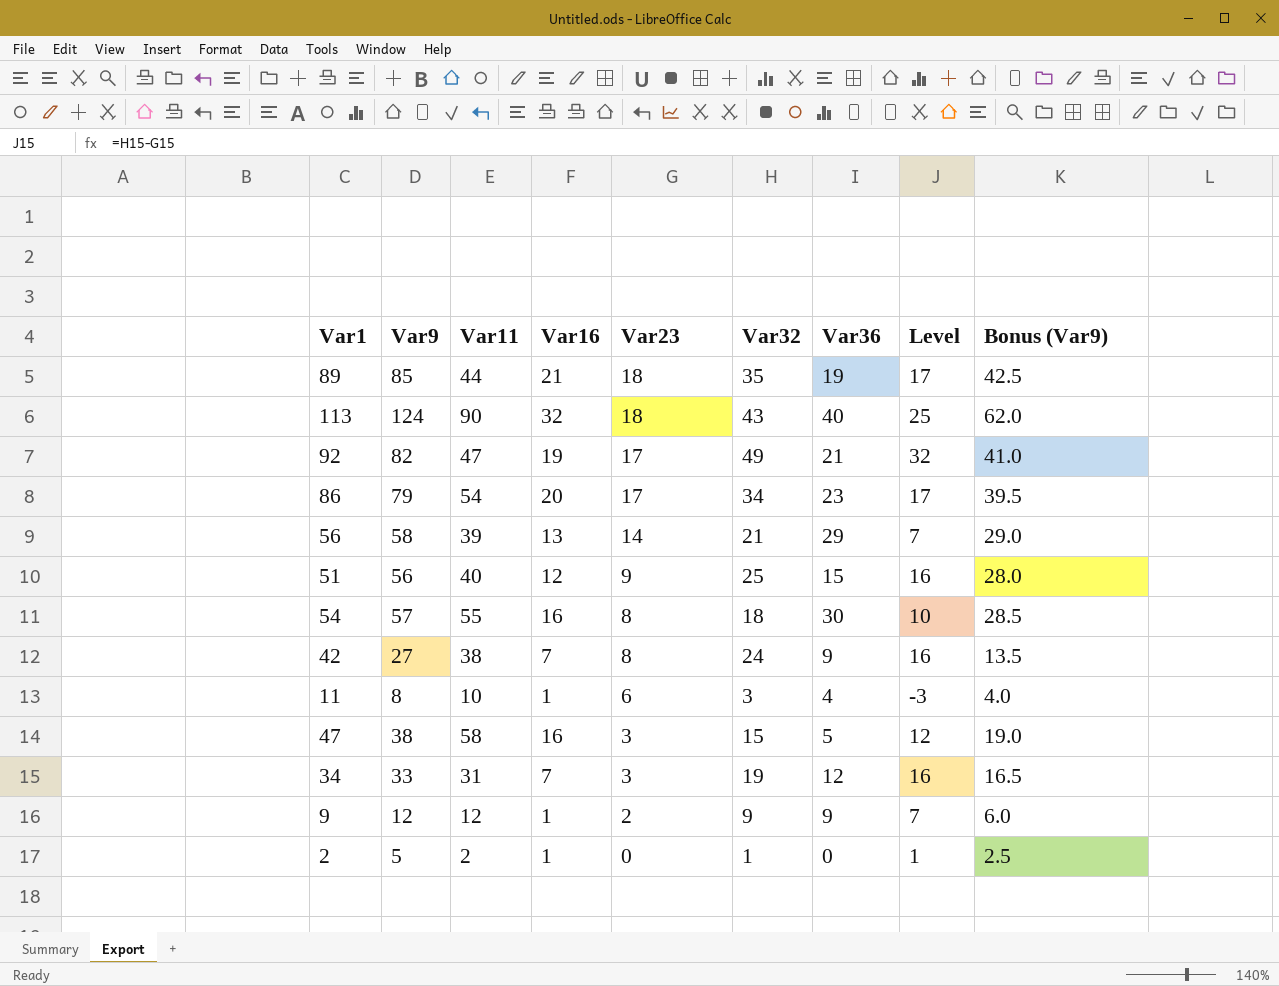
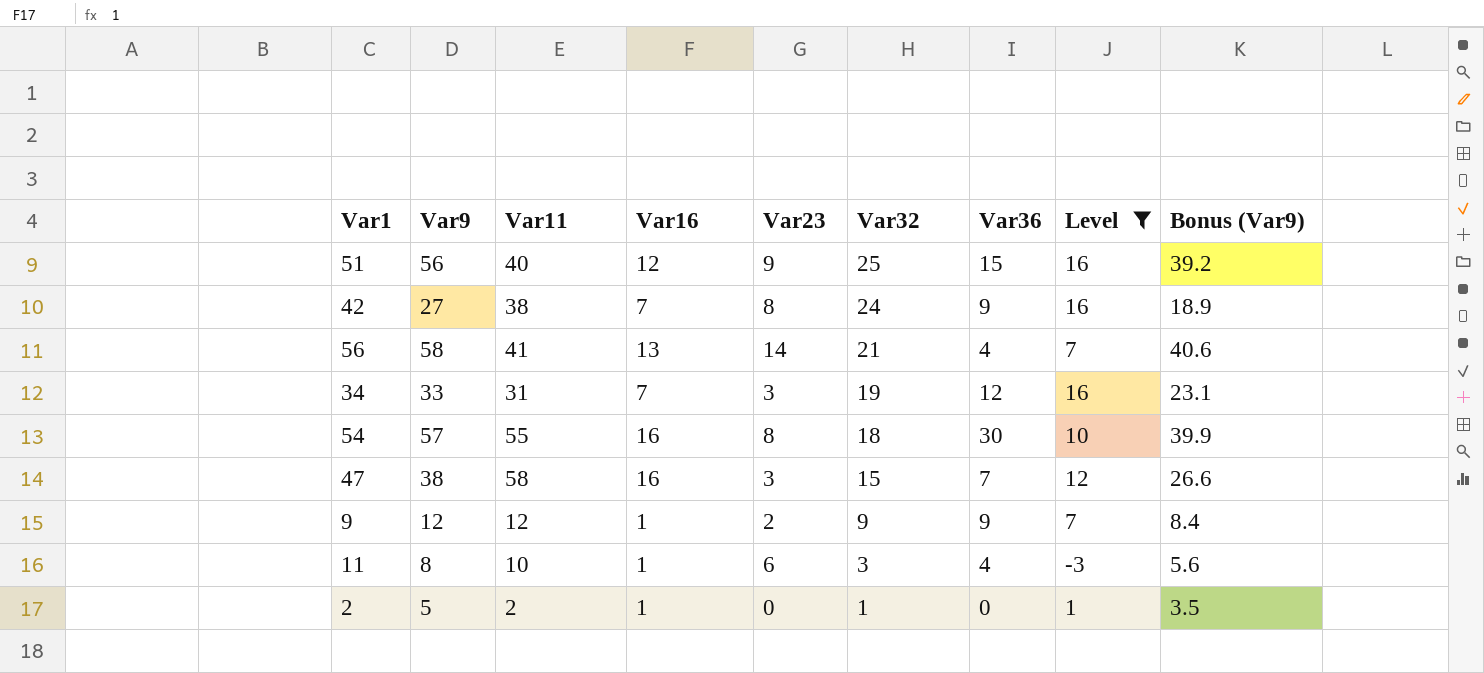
filter: none -> Level <= 16
row order: Var23 descending -> Var32 descending
column Bonus (Var9) | formula: [Var9] * 0.5 -> [Var9] * 0.7
56 | Var11: 39 -> 41
56 | Var36: 29 -> 4
47 | Var36: 5 -> 7

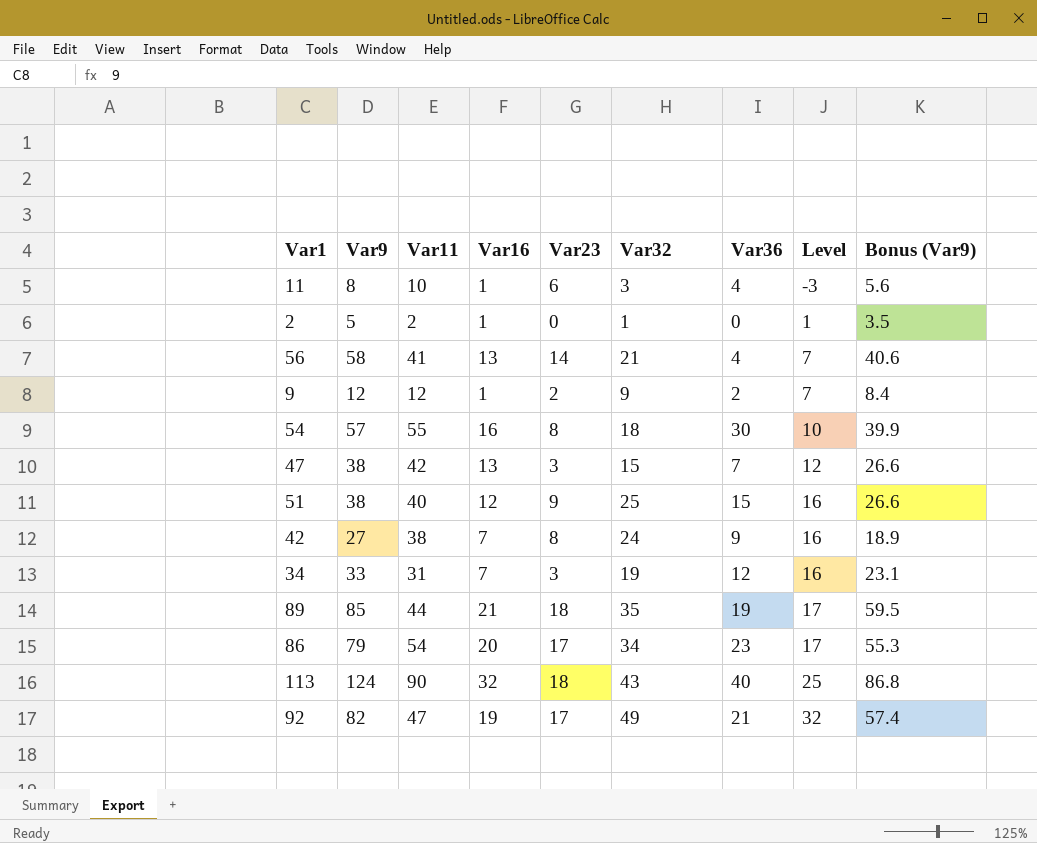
filter: Level <= 16 -> none
row order: Var32 descending -> Level ascending
9 | Var36: 9 -> 2
47 | Var11: 58 -> 42
47 | Var16: 16 -> 13
51 | Var9: 56 -> 38
51 | Bonus (Var9): 39.2 -> 26.6

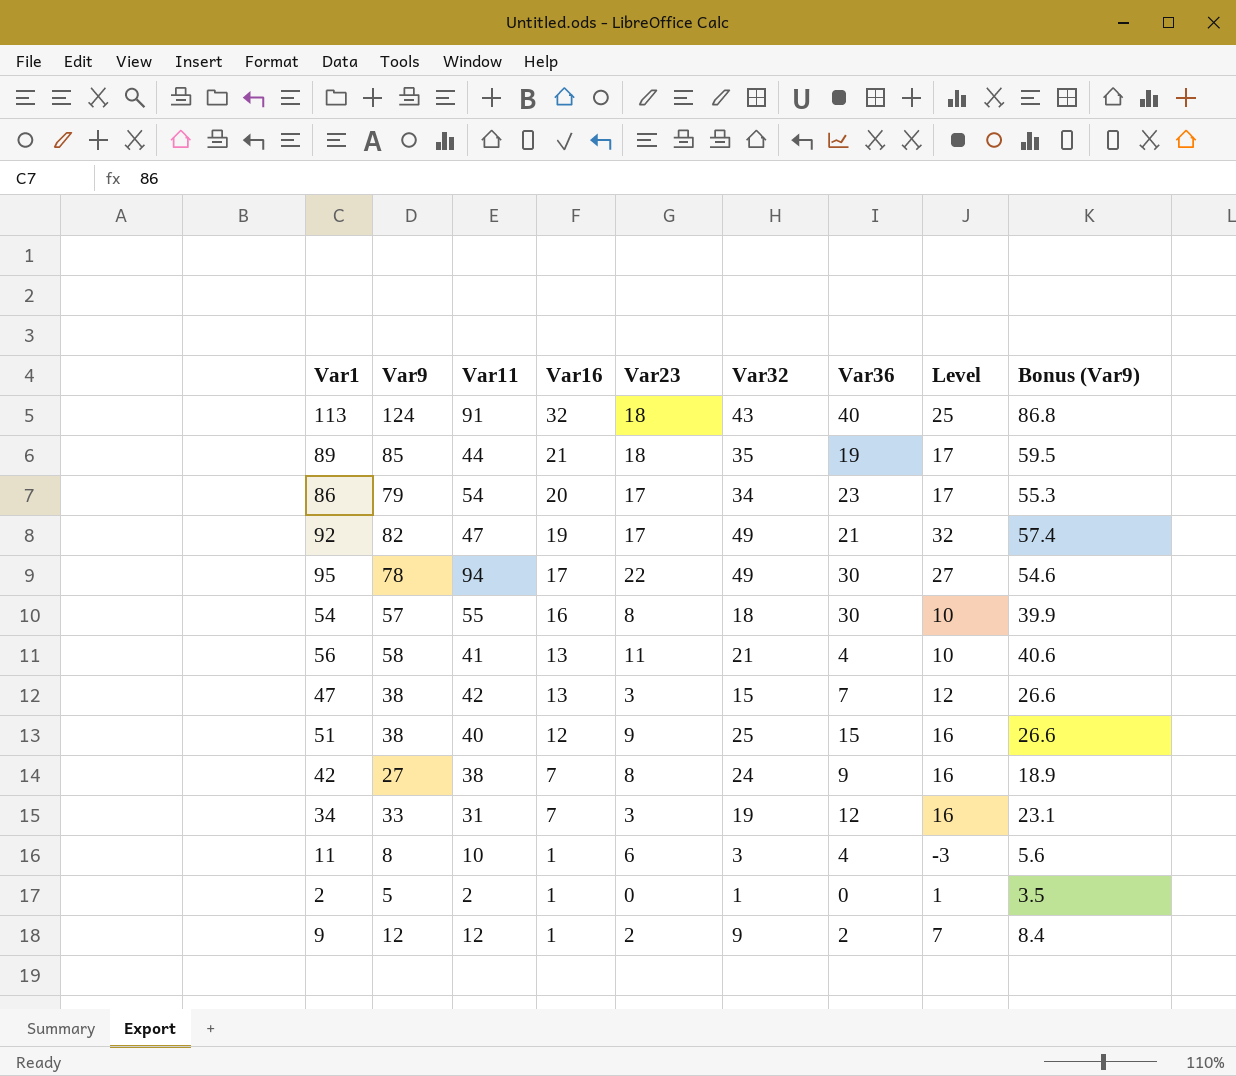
row order: Level ascending -> Var16 descending
113 | Var11: 90 -> 91
row 95: none -> 78 | 94 | 17 | 22 | 49 | 30 | 27 | 54.6
56 | Var23: 14 -> 11
56 | Level: 7 -> 10

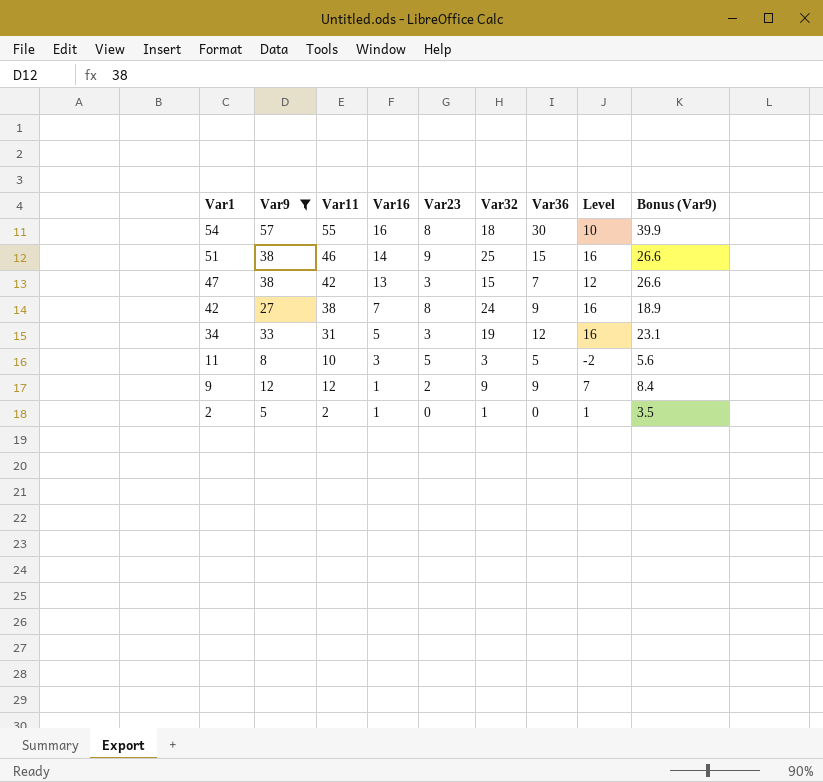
filter: none -> Var9 <= 57
row order: Var16 descending -> Var1 descending
51 | Var11: 40 -> 46
51 | Var16: 12 -> 14
34 | Var16: 7 -> 5
11 | Var16: 1 -> 3
11 | Var23: 6 -> 5
11 | Var36: 4 -> 5
11 | Level: -3 -> -2
9 | Var36: 2 -> 9

